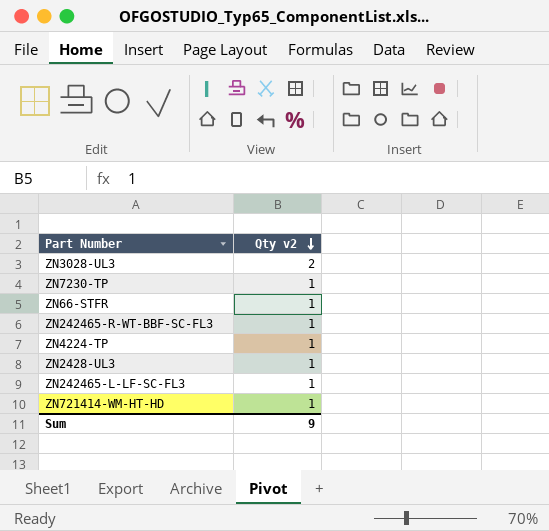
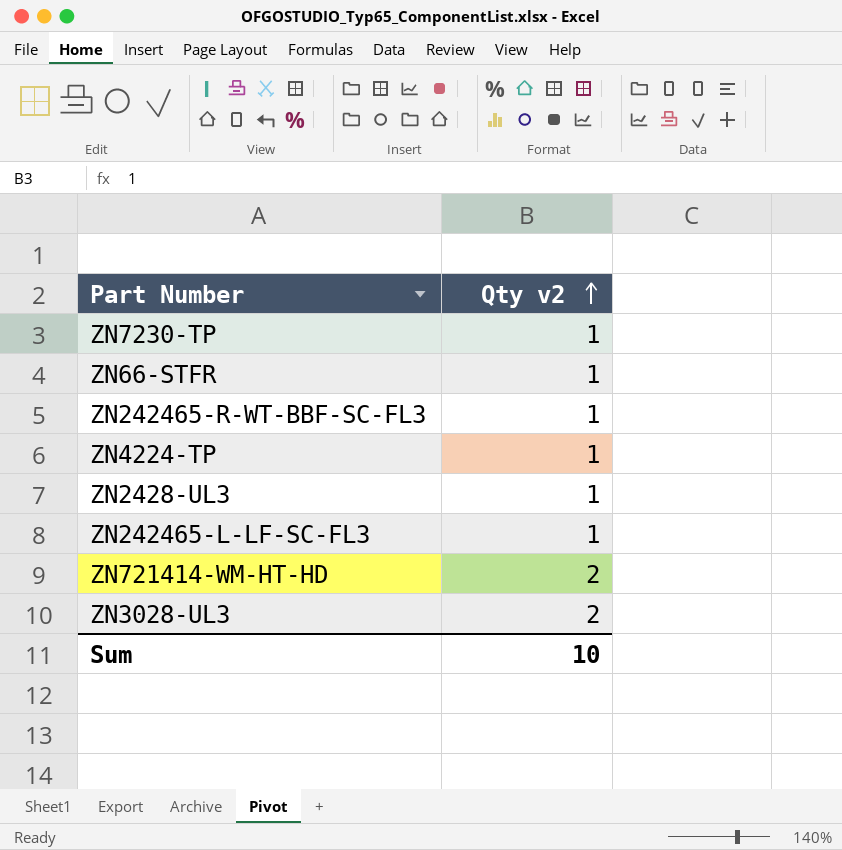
row order: Qty v2 descending -> Qty v2 ascending
ZN721414-WM-HT-HD | Qty v2: 1 -> 2
Sum | Qty v2: 9 -> 10

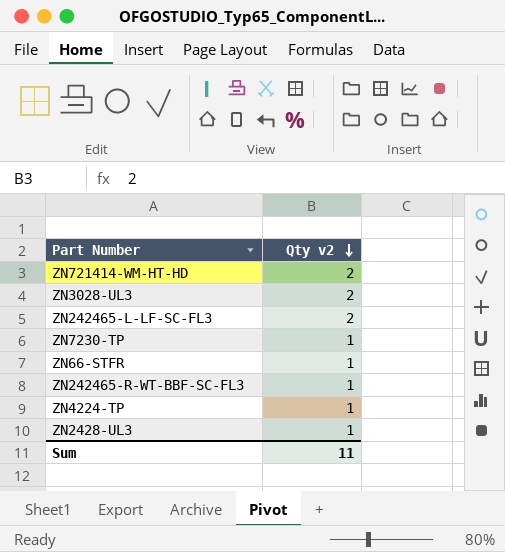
row order: Qty v2 ascending -> Qty v2 descending
ZN242465-L-LF-SC-FL3 | Qty v2: 1 -> 2
Sum | Qty v2: 10 -> 11

